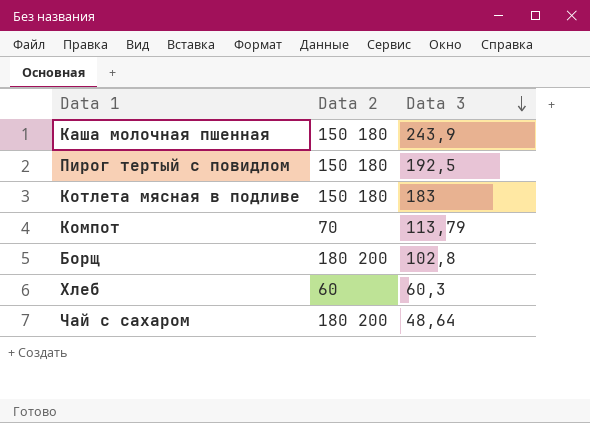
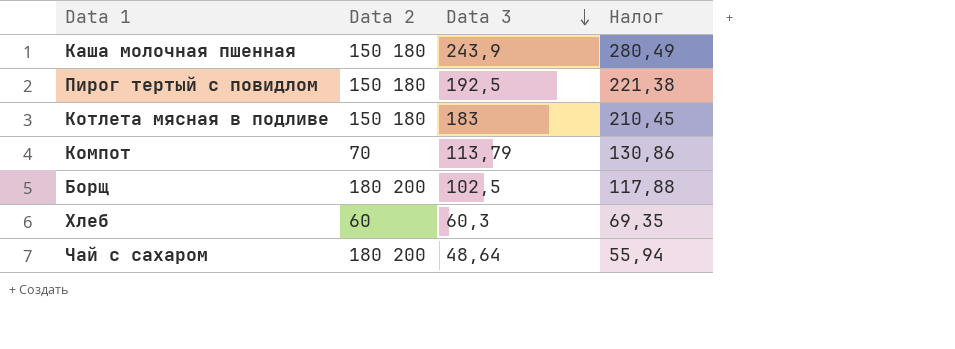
column Налог | formula: none -> [Data 3] * 1,15
Борщ | Data 3: 102,8 -> 102,5

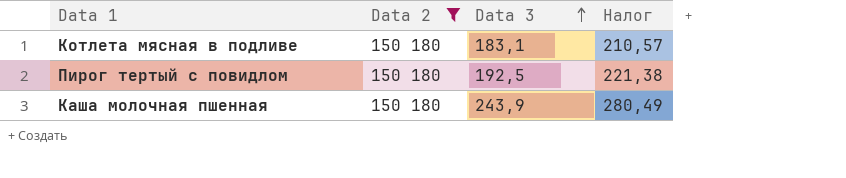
filter: none -> Data 2 = 150 180
row order: Data 3 descending -> Data 3 ascending
Котлета мясная в подливе | Data 3: 183 -> 183,1
Котлета мясная в подливе | Налог: 210,45 -> 210,57

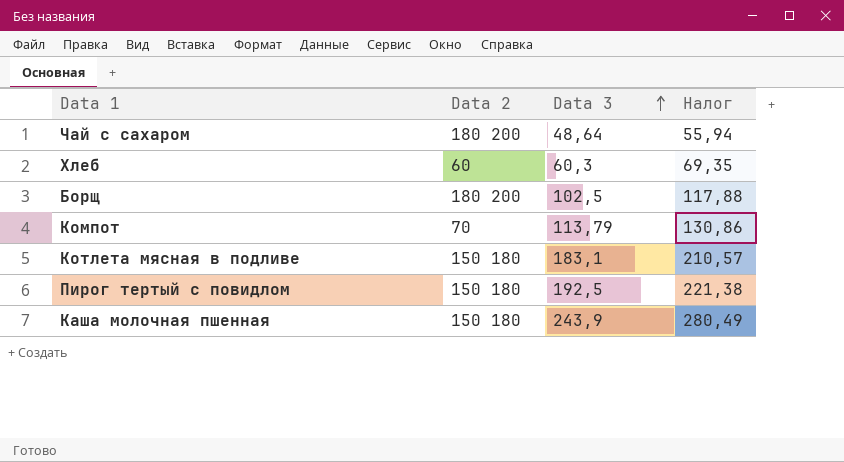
filter: Data 2 = 150 180 -> none

